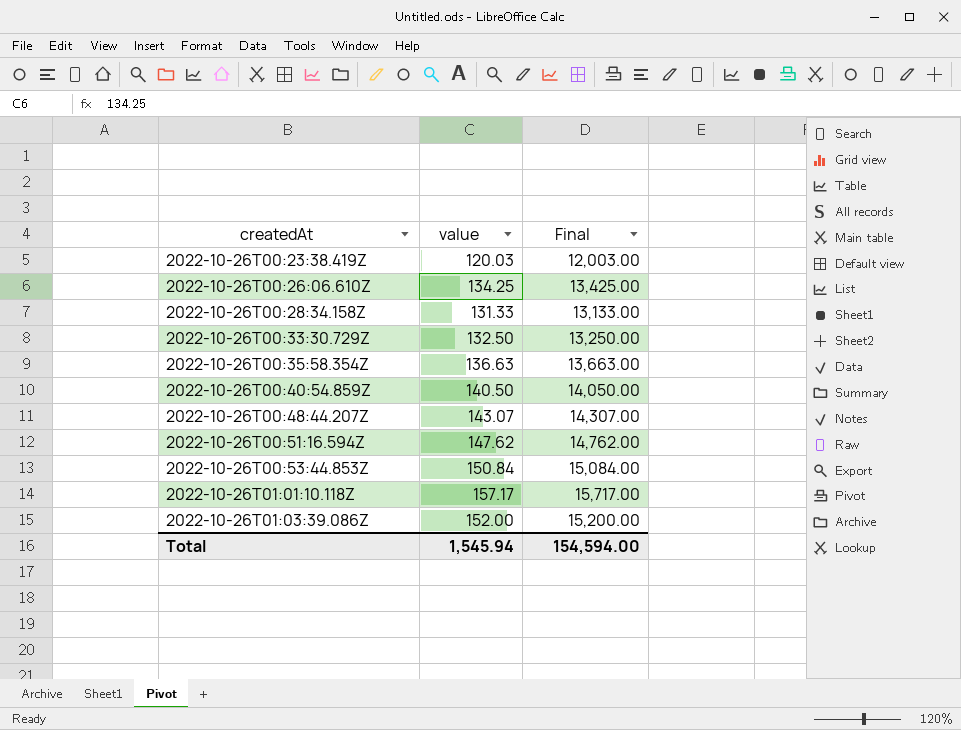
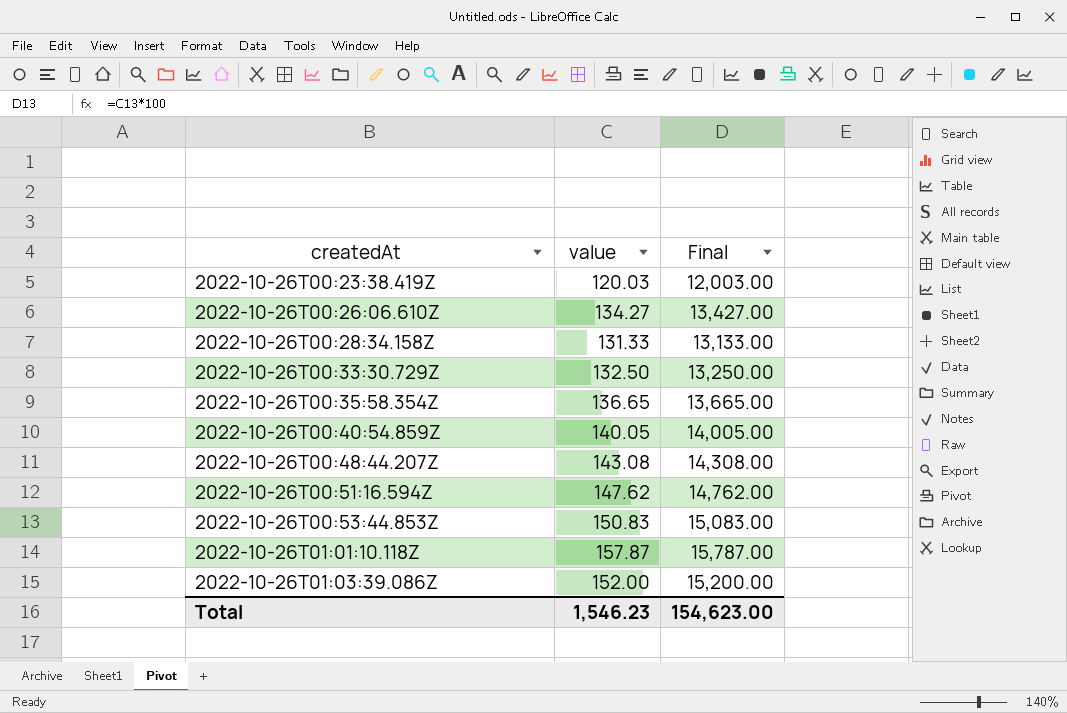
2022-10-26T00:26:06.610Z | value: 134.25 -> 134.27
2022-10-26T00:26:06.610Z | Final: 13,425.00 -> 13,427.00
2022-10-26T00:35:58.354Z | value: 136.63 -> 136.65
2022-10-26T00:35:58.354Z | Final: 13,663.00 -> 13,665.00
2022-10-26T00:40:54.859Z | value: 140.50 -> 140.05
2022-10-26T00:40:54.859Z | Final: 14,050.00 -> 14,005.00
2022-10-26T00:48:44.207Z | value: 143.07 -> 143.08
2022-10-26T00:48:44.207Z | Final: 14,307.00 -> 14,308.00
2022-10-26T00:53:44.853Z | value: 150.84 -> 150.83
2022-10-26T00:53:44.853Z | Final: 15,084.00 -> 15,083.00
2022-10-26T01:01:10.118Z | value: 157.17 -> 157.87
2022-10-26T01:01:10.118Z | Final: 15,717.00 -> 15,787.00
Total | value: 1,545.94 -> 1,546.23
Total | Final: 154,594.00 -> 154,623.00

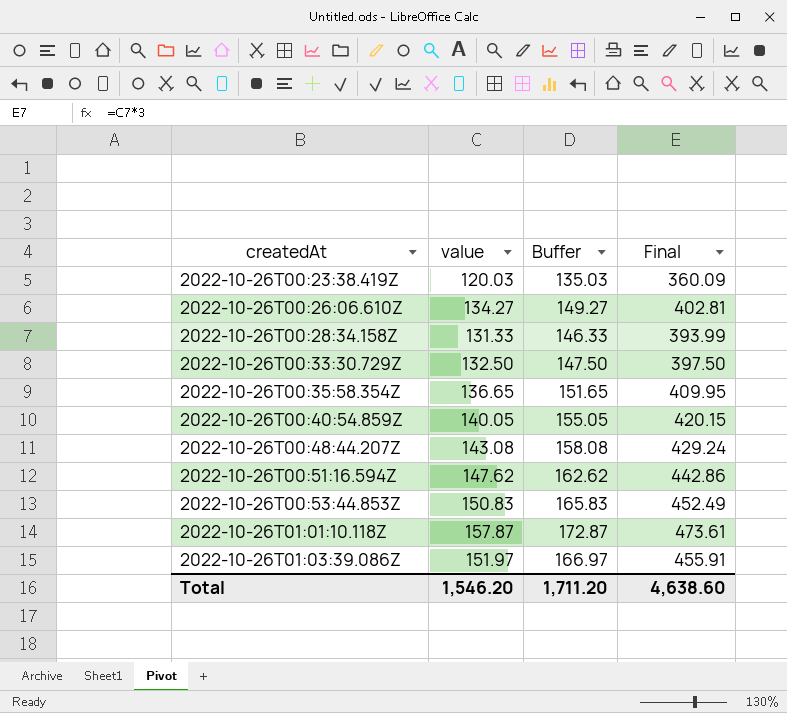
column Buffer | formula: none -> [value] + 15
column Final | formula: [value] * 100 -> [value] * 3
2022-10-26T01:03:39.086Z | value: 152.00 -> 151.97
Total | value: 1,546.23 -> 1,546.20
Total | Final: 154,623.00 -> 4,638.60

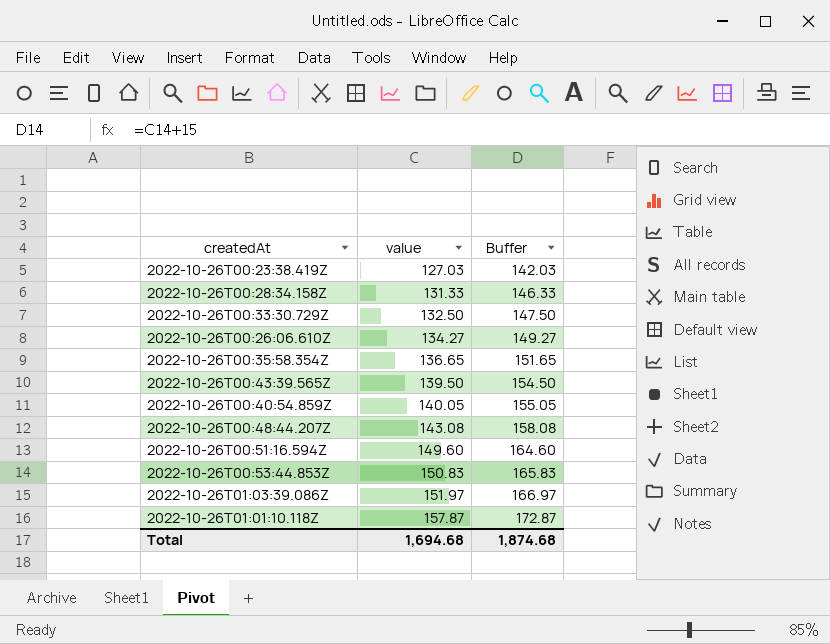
row order: createdAt ascending -> value ascending
column Final | formula: [value] * 3 -> none
2022-10-26T00:23:38.419Z | value: 120.03 -> 127.03
2022-10-26T00:23:38.419Z | Buffer: 135.03 -> 142.03
row 2022-10-26T00:43:39.565Z: none -> 139.50 | 154.50
2022-10-26T00:51:16.594Z | value: 147.62 -> 149.60
2022-10-26T00:51:16.594Z | Buffer: 162.62 -> 164.60
Total | value: 1,546.20 -> 1,694.68
Total | Buffer: 1,711.20 -> 1,874.68

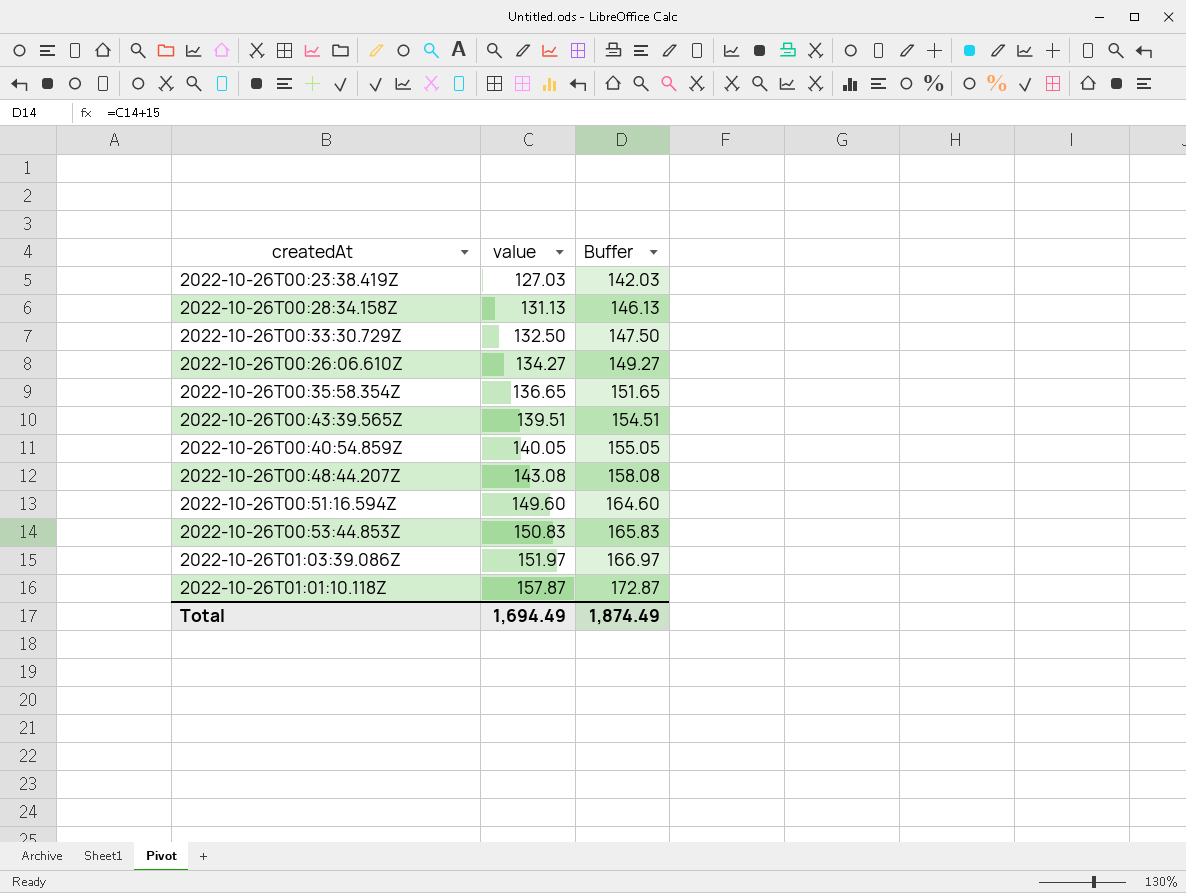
2022-10-26T00:28:34.158Z | value: 131.33 -> 131.13
2022-10-26T00:28:34.158Z | Buffer: 146.33 -> 146.13
2022-10-26T00:43:39.565Z | value: 139.50 -> 139.51
2022-10-26T00:43:39.565Z | Buffer: 154.50 -> 154.51
Total | value: 1,694.68 -> 1,694.49
Total | Buffer: 1,874.68 -> 1,874.49

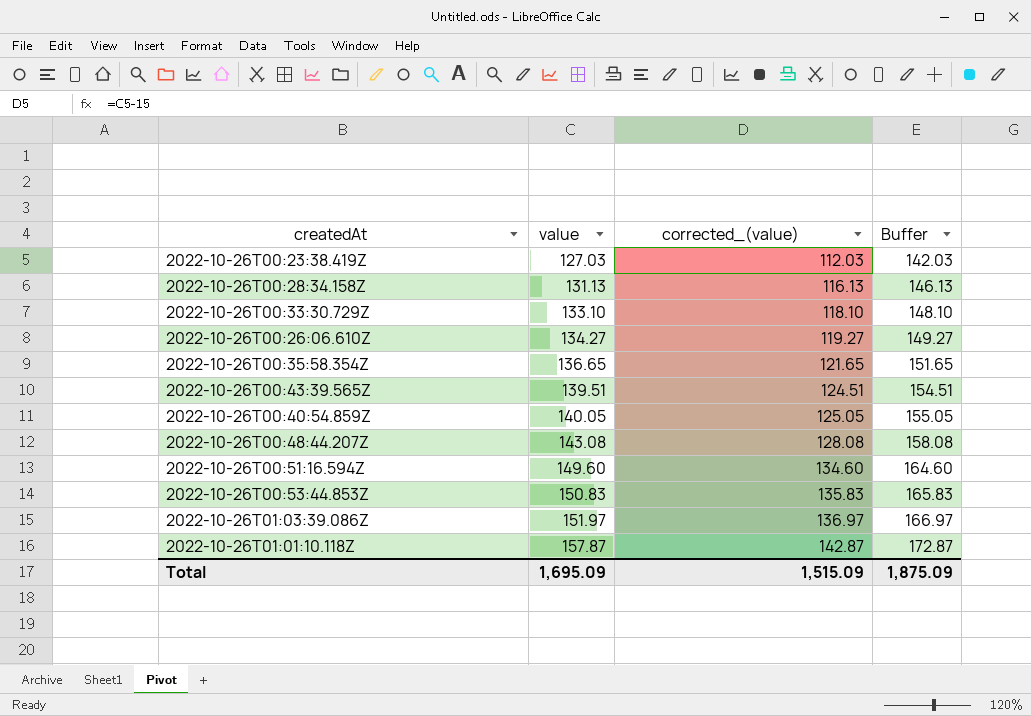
column corrected_(value) | formula: none -> [value] - 15
2022-10-26T00:33:30.729Z | value: 132.50 -> 133.10
2022-10-26T00:33:30.729Z | Buffer: 147.50 -> 148.10
Total | value: 1,694.49 -> 1,695.09
Total | Buffer: 1,874.49 -> 1,875.09

